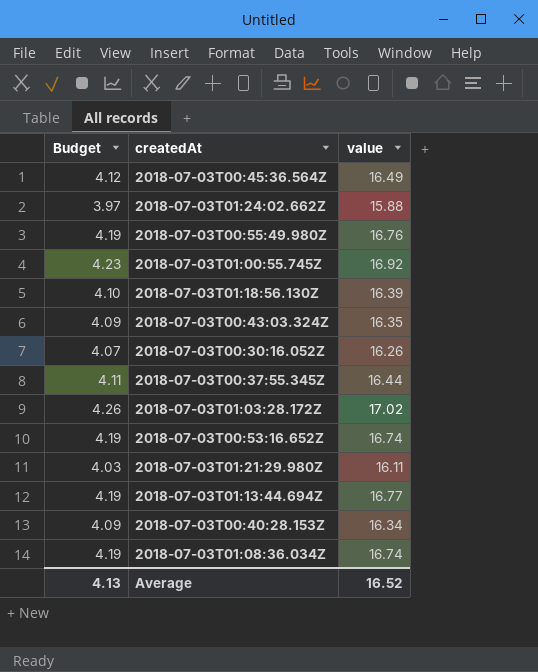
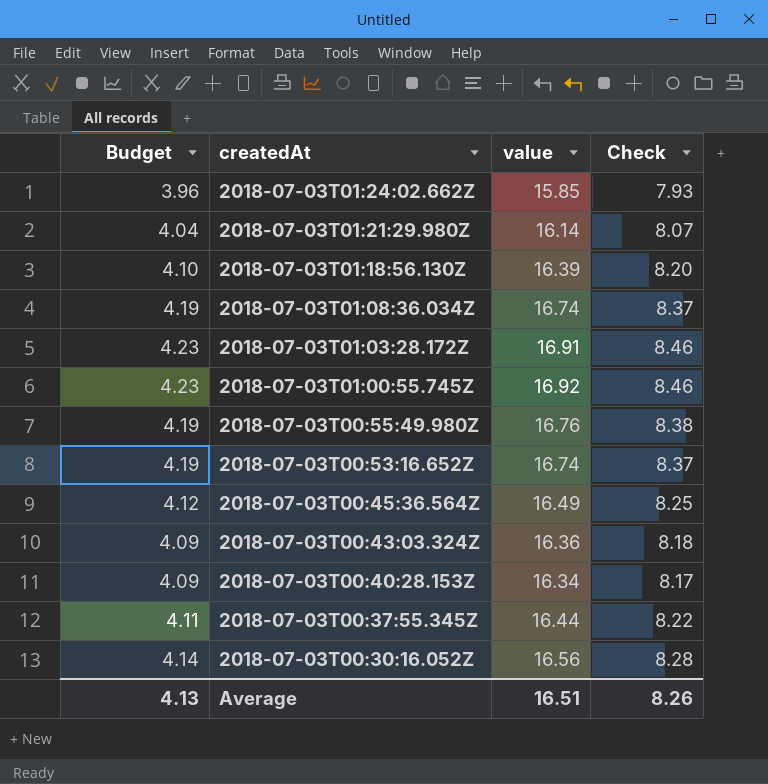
row order: none -> createdAt descending
column Check | formula: none -> [value] * 0.5
row 2018-07-03T01:13:44.694Z: 4.19 | 16.77 -> none
2018-07-03T01:24:02.662Z | Budget: 3.97 -> 3.96
2018-07-03T01:24:02.662Z | value: 15.88 -> 15.85
2018-07-03T01:21:29.980Z | Budget: 4.03 -> 4.04
2018-07-03T01:21:29.980Z | value: 16.11 -> 16.14
2018-07-03T01:03:28.172Z | Budget: 4.26 -> 4.23
2018-07-03T01:03:28.172Z | value: 17.02 -> 16.91
2018-07-03T00:43:03.324Z | value: 16.35 -> 16.36
2018-07-03T00:30:16.052Z | Budget: 4.07 -> 4.14
2018-07-03T00:30:16.052Z | value: 16.26 -> 16.56
Average | value: 16.52 -> 16.51

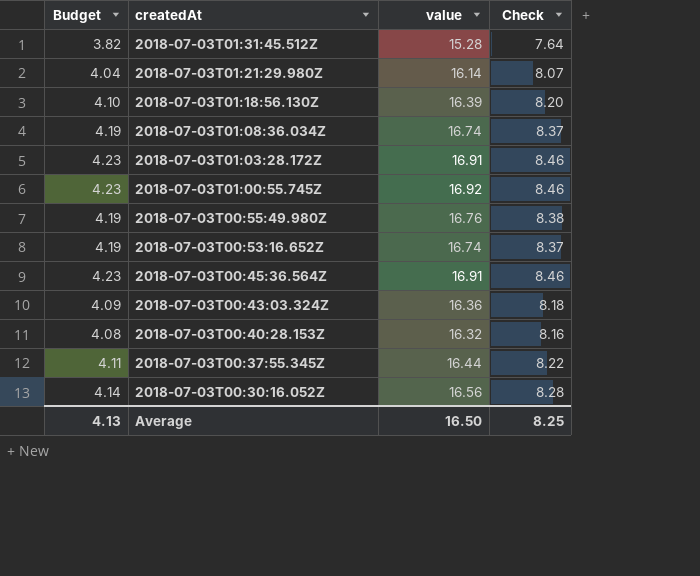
row 2018-07-03T01:24:02.662Z: 3.96 | 15.85 | 7.93 -> none
row 2018-07-03T01:31:45.512Z: none -> 3.82 | 15.28 | 7.64
2018-07-03T00:45:36.564Z | Budget: 4.12 -> 4.23
2018-07-03T00:45:36.564Z | value: 16.49 -> 16.91
2018-07-03T00:45:36.564Z | Check: 8.25 -> 8.46
2018-07-03T00:40:28.153Z | Budget: 4.09 -> 4.08
2018-07-03T00:40:28.153Z | value: 16.34 -> 16.32
2018-07-03T00:40:28.153Z | Check: 8.17 -> 8.16
Average | value: 16.51 -> 16.50
Average | Check: 8.26 -> 8.25

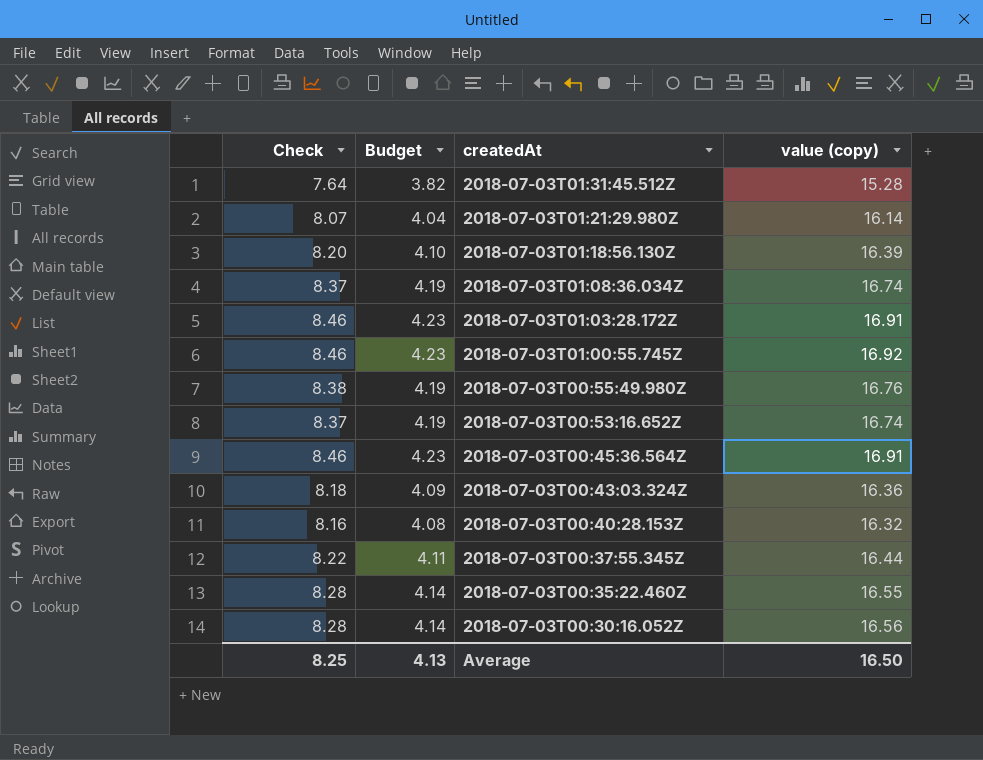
column Check | position: 4 -> 1
column name: value -> value (copy)
row 2018-07-03T00:35:22.460Z: none -> 8.28 | 4.14 | 16.55

